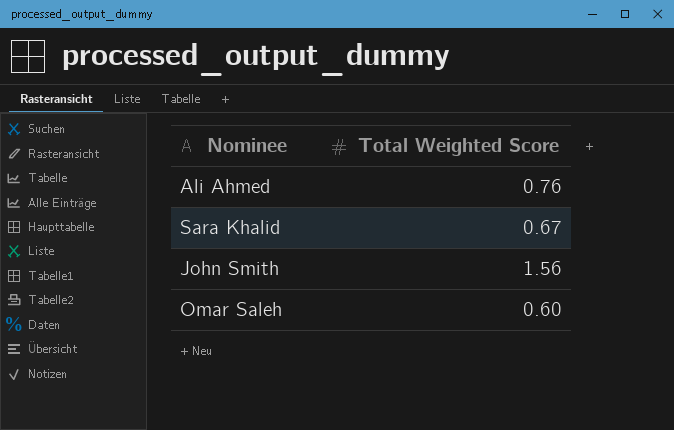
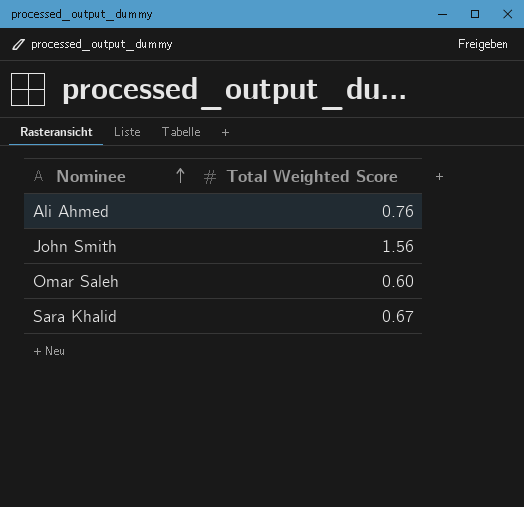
row order: none -> Nominee ascending

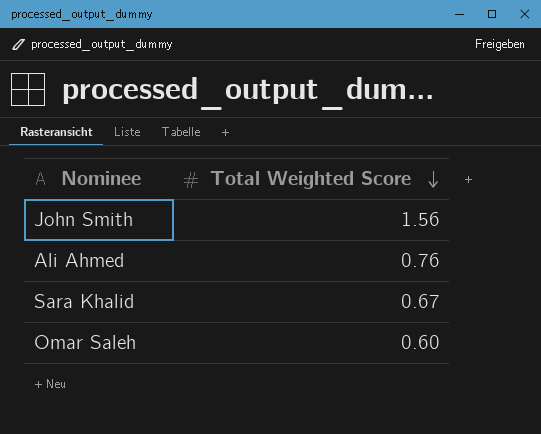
row order: Nominee ascending -> Total Weighted Score descending

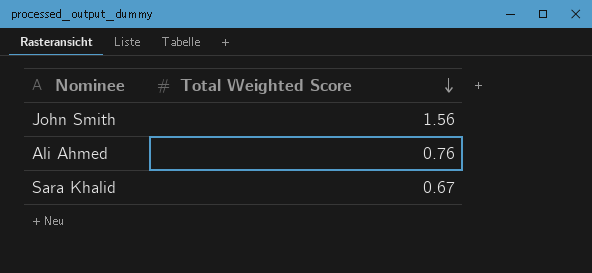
row Omar Saleh: 0.60 -> none

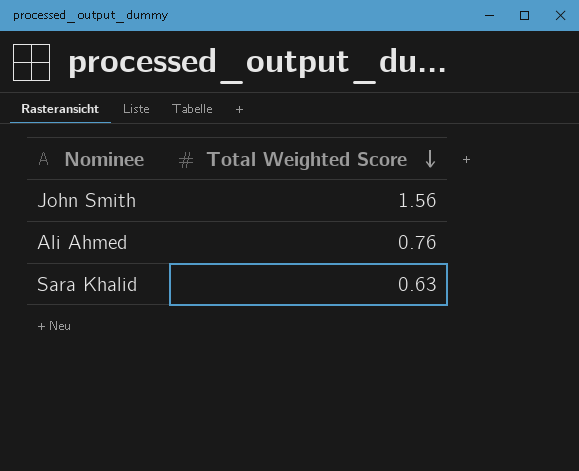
Sara Khalid | Total Weighted Score: 0.67 -> 0.63

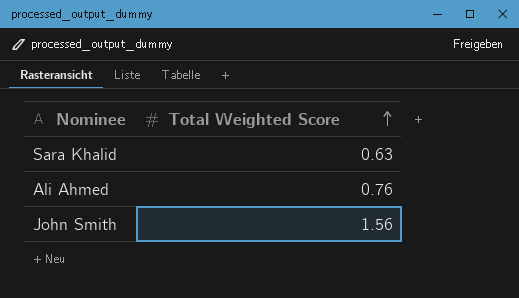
row order: Total Weighted Score descending -> Total Weighted Score ascending

